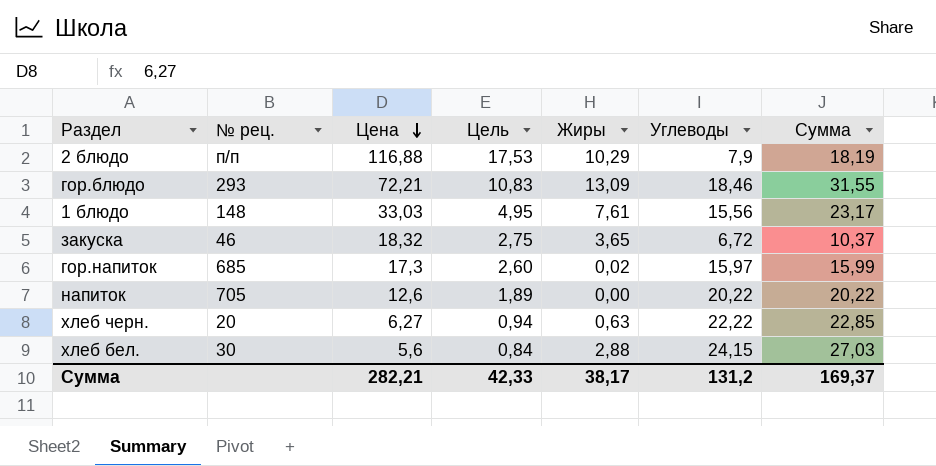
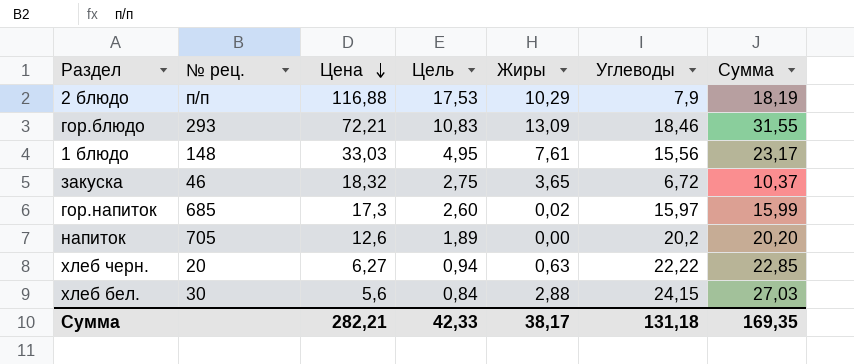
напиток | Углеводы: 20,22 -> 20,2
напиток | Сумма: 20,22 -> 20,20
Сумма | Углеводы: 131,2 -> 131,18
Сумма | Сумма: 169,37 -> 169,35

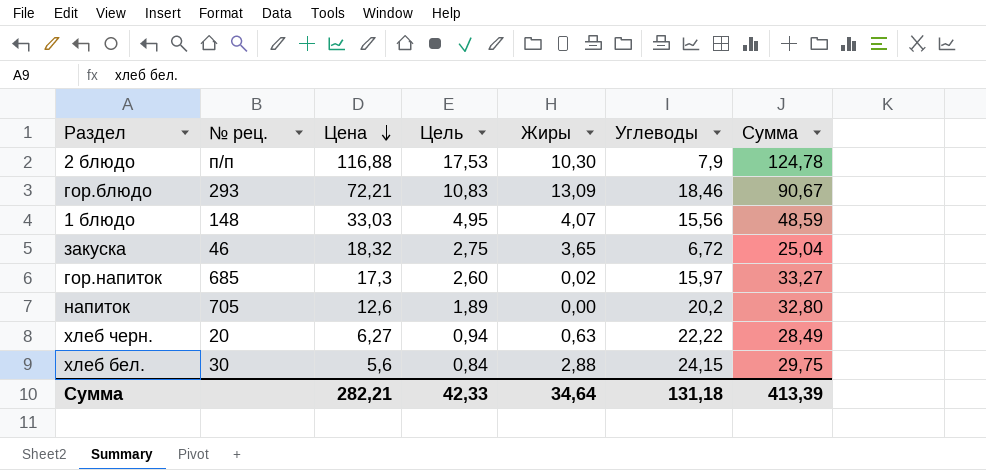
column Сумма | formula: [Жиры] + [Углеводы] -> [Цена] + [Углеводы]
2 блюдо | Жиры: 10,29 -> 10,30
1 блюдо | Жиры: 7,61 -> 4,07
Сумма | Жиры: 38,17 -> 34,64
Сумма | Сумма: 169,35 -> 413,39

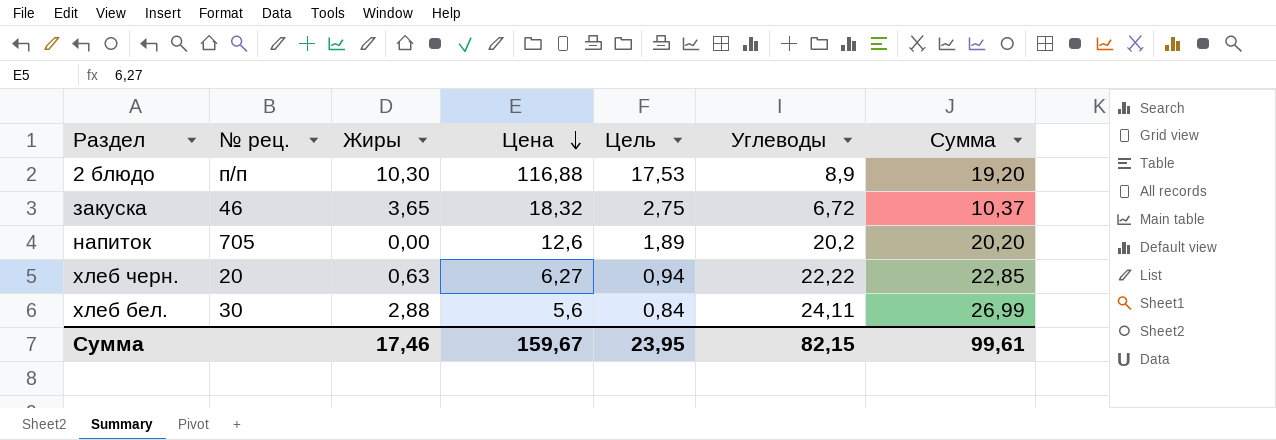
column Жиры | position: 5 -> 3
column Сумма | formula: [Цена] + [Углеводы] -> [Жиры] + [Углеводы]
row гор.блюдо: 293 | 72,21 | 10,83 | 13,09 | 18,46 | 90,67 -> none
row 1 блюдо: 148 | 33,03 | 4,95 | 4,07 | 15,56 | 48,59 -> none
row гор.напиток: 685 | 17,3 | 2,60 | 0,02 | 15,97 | 33,27 -> none
2 блюдо | Углеводы: 7,9 -> 8,9
хлеб бел. | Углеводы: 24,15 -> 24,11
Сумма | Жиры: 34,64 -> 17,46
Сумма | Цена: 282,21 -> 159,67
Сумма | Цель: 42,33 -> 23,95
Сумма | Углеводы: 131,18 -> 82,15
Сумма | Сумма: 413,39 -> 99,61

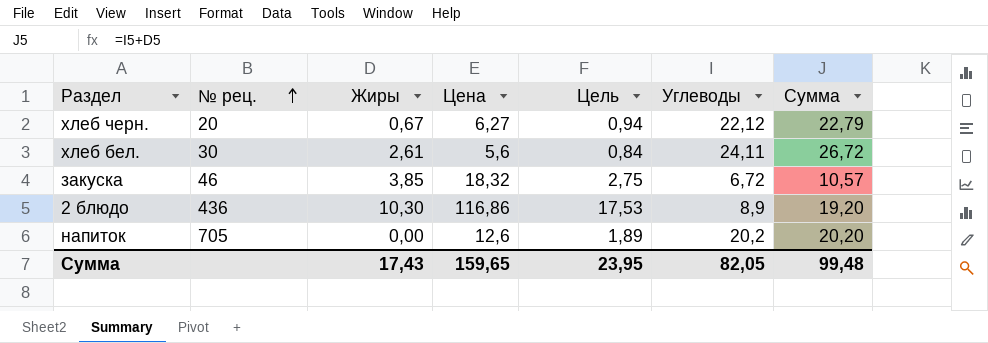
row order: Цена descending -> № рец. ascending
хлеб черн. | Жиры: 0,63 -> 0,67
хлеб черн. | Углеводы: 22,22 -> 22,12
хлеб черн. | Сумма: 22,85 -> 22,79
хлеб бел. | Жиры: 2,88 -> 2,61
хлеб бел. | Сумма: 26,99 -> 26,72
закуска | Жиры: 3,65 -> 3,85
закуска | Сумма: 10,37 -> 10,57
2 блюдо | № рец.: п/п -> 436
2 блюдо | Цена: 116,88 -> 116,86
Сумма | Жиры: 17,46 -> 17,43
Сумма | Цена: 159,67 -> 159,65
Сумма | Углеводы: 82,15 -> 82,05
Сумма | Сумма: 99,61 -> 99,48

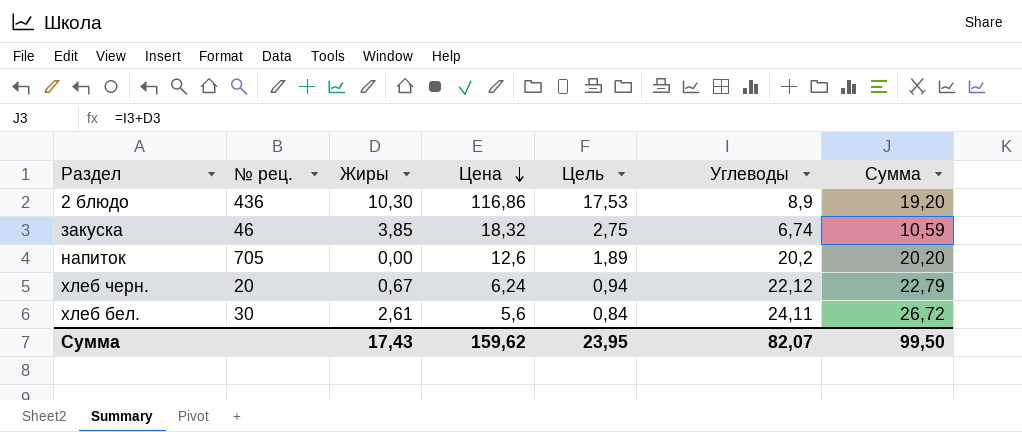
row order: № рец. ascending -> Цена descending
закуска | Углеводы: 6,72 -> 6,74
закуска | Сумма: 10,57 -> 10,59
хлеб черн. | Цена: 6,27 -> 6,24
Сумма | Цена: 159,65 -> 159,62
Сумма | Углеводы: 82,05 -> 82,07
Сумма | Сумма: 99,48 -> 99,50

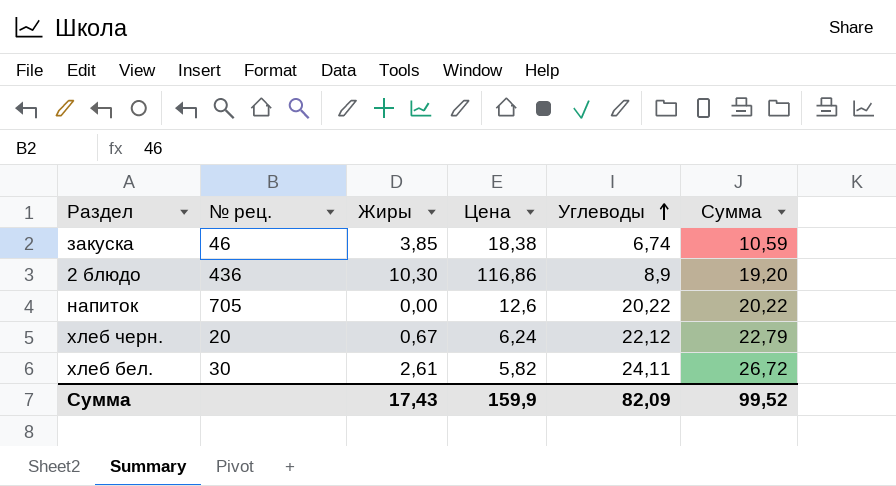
row order: Цена descending -> Углеводы ascending
column Цель | formula: [Цена] * 0,15 -> none
закуска | Цена: 18,32 -> 18,38
напиток | Углеводы: 20,2 -> 20,22
напиток | Сумма: 20,20 -> 20,22
хлеб бел. | Цена: 5,6 -> 5,82
Сумма | Цена: 159,62 -> 159,9
Сумма | Углеводы: 82,07 -> 82,09
Сумма | Сумма: 99,50 -> 99,52

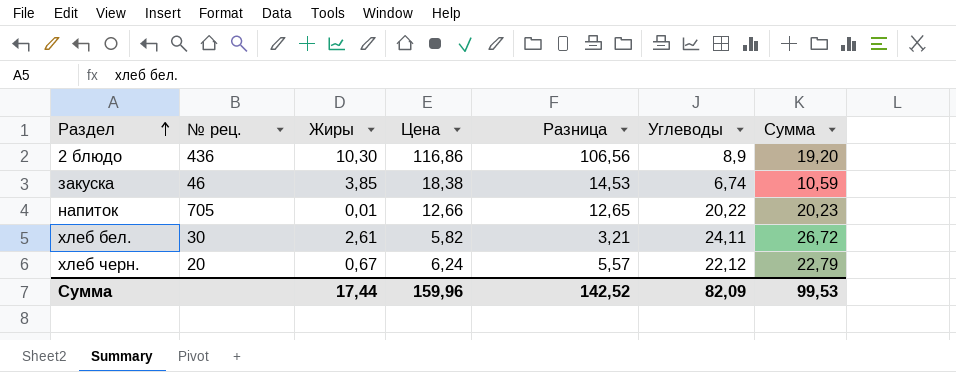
row order: Углеводы ascending -> Раздел ascending
column Разница | formula: none -> [Цена] - [Жиры]
напиток | Жиры: 0,00 -> 0,01
напиток | Цена: 12,6 -> 12,66
напиток | Сумма: 20,22 -> 20,23
Сумма | Жиры: 17,43 -> 17,44
Сумма | Цена: 159,9 -> 159,96
Сумма | Сумма: 99,52 -> 99,53

